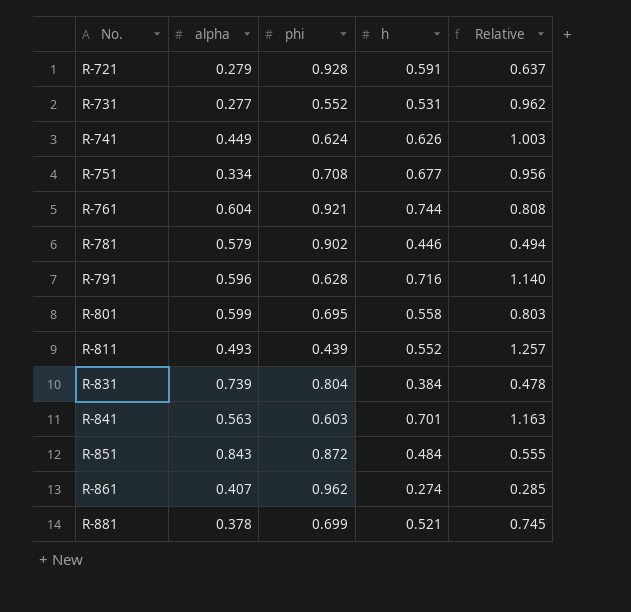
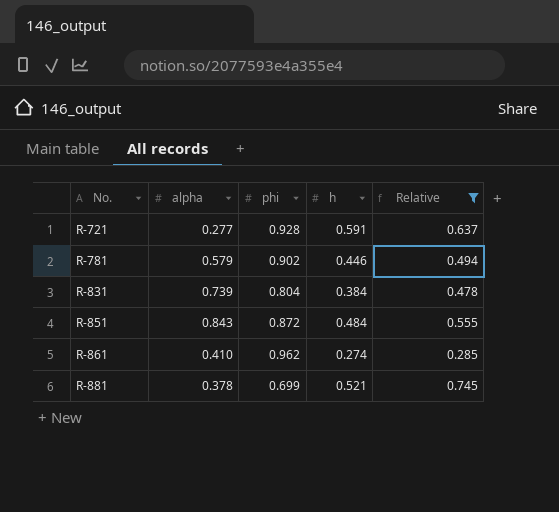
filter: none -> Relative <= 0.745
R-721 | alpha: 0.279 -> 0.277
R-861 | alpha: 0.407 -> 0.410

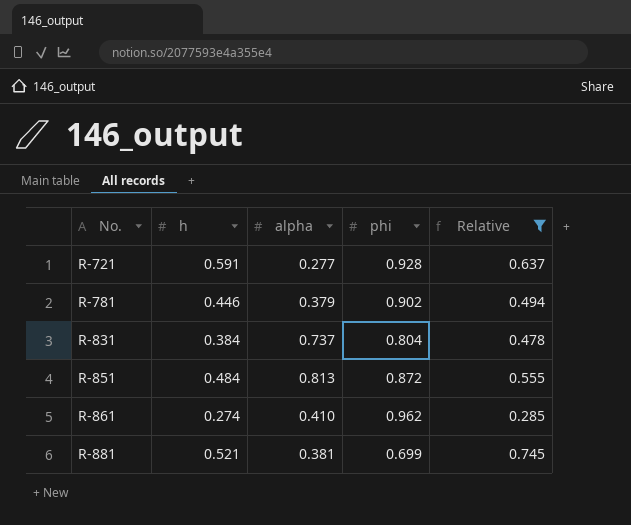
column h | position: 4 -> 2
R-781 | alpha: 0.579 -> 0.379
R-831 | alpha: 0.739 -> 0.737
R-851 | alpha: 0.843 -> 0.813
R-881 | alpha: 0.378 -> 0.381

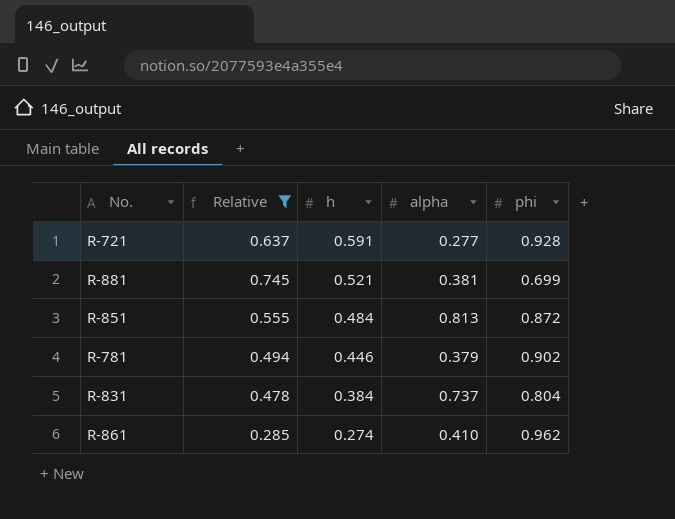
row order: No. ascending -> h descending
column Relative | position: 5 -> 2

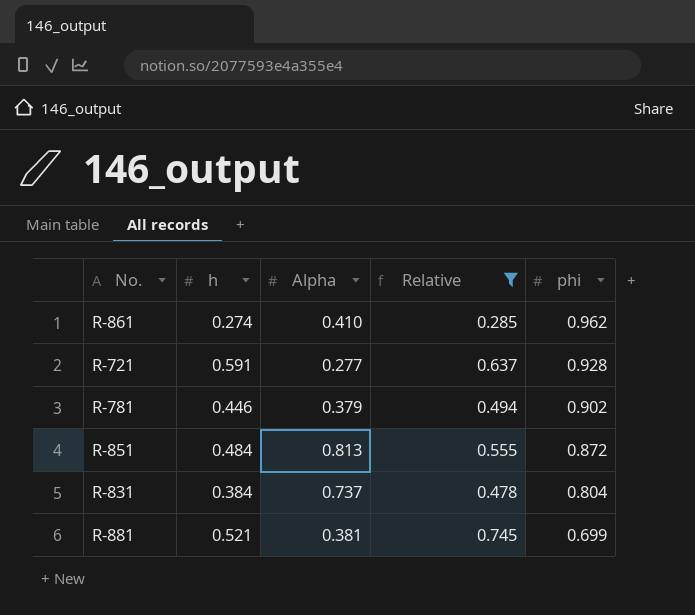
row order: h descending -> phi descending
column name: alpha -> Alpha
column Relative | position: 2 -> 4

